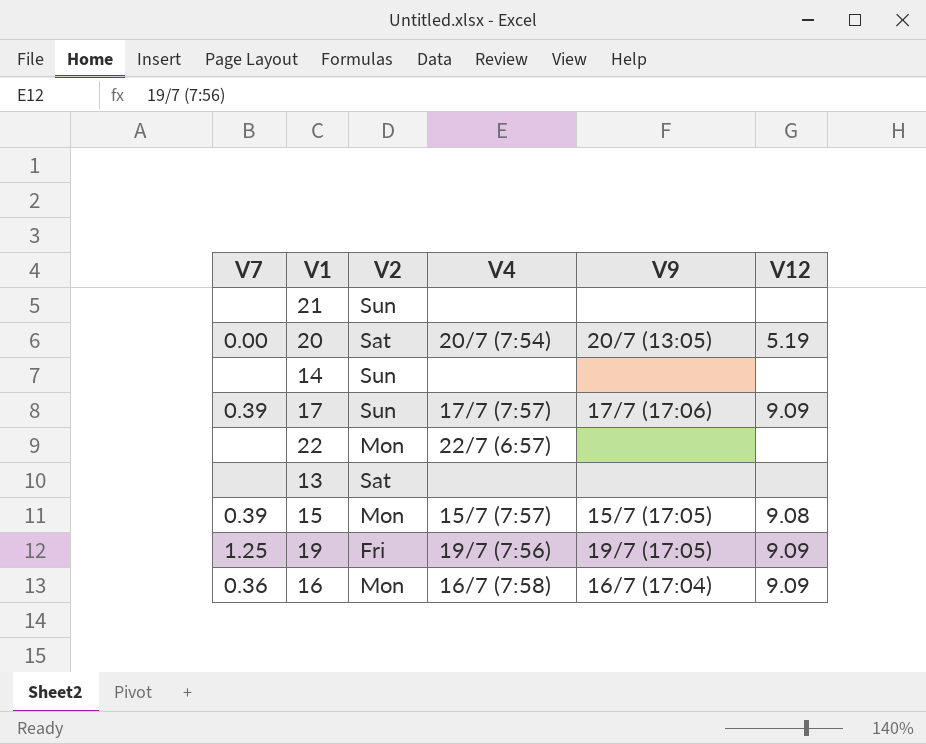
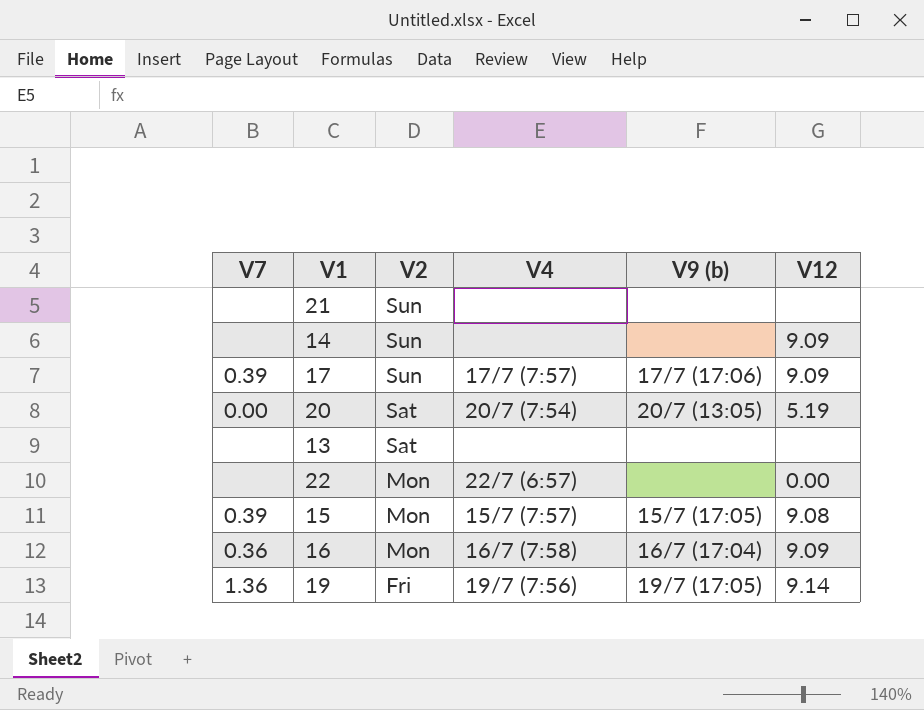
row order: none -> V2 descending
column name: V9 -> V9 (b)
14 | V12: none -> 9.09
22 | V12: none -> 0.00
19 | V7: 1.25 -> 1.36
19 | V12: 9.09 -> 9.14

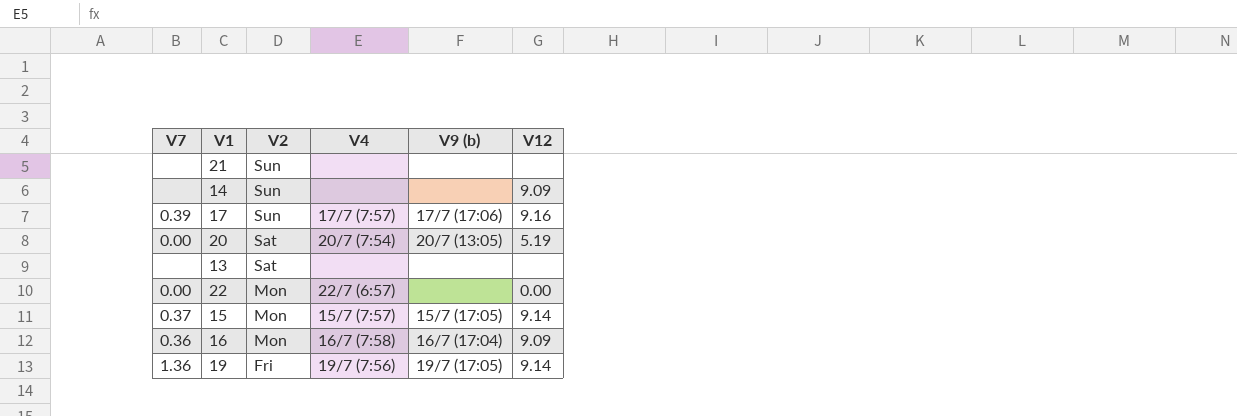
17 | V12: 9.09 -> 9.16
22 | V7: none -> 0.00
15 | V7: 0.39 -> 0.37
15 | V12: 9.08 -> 9.14

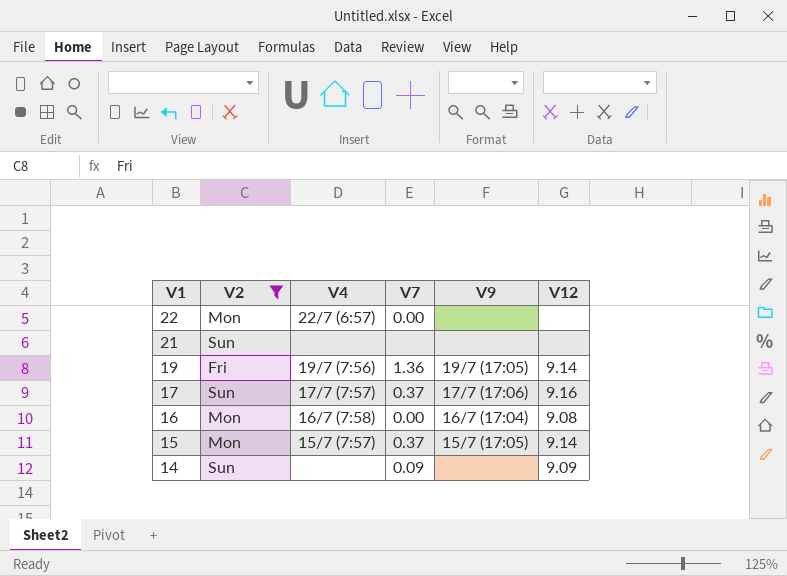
filter: none -> V2 != Sat
row order: V2 descending -> V1 descending
column V7 | position: 1 -> 4
column name: V9 (b) -> V9
22 | V12: 0.00 -> none
17 | V7: 0.39 -> 0.37
16 | V7: 0.36 -> 0.00
16 | V12: 9.09 -> 9.08
14 | V7: none -> 0.09

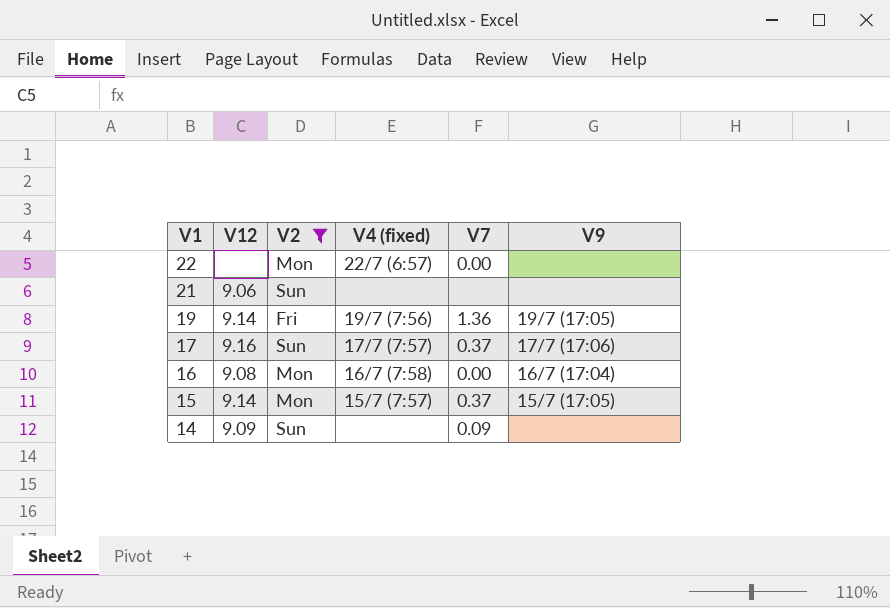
column V12 | position: 6 -> 2
column name: V4 -> V4 (fixed)
21 | V12: none -> 9.06

